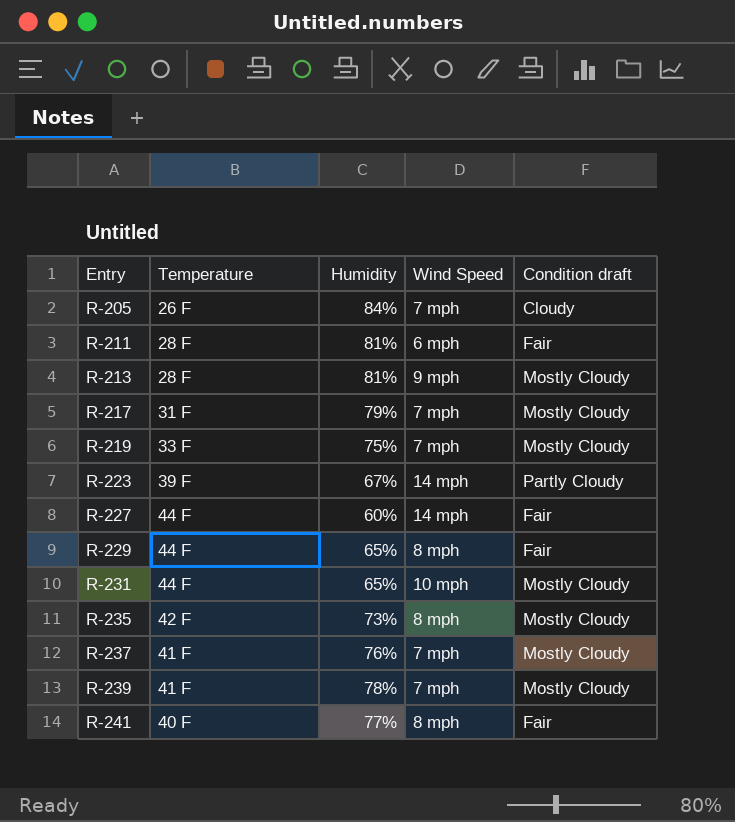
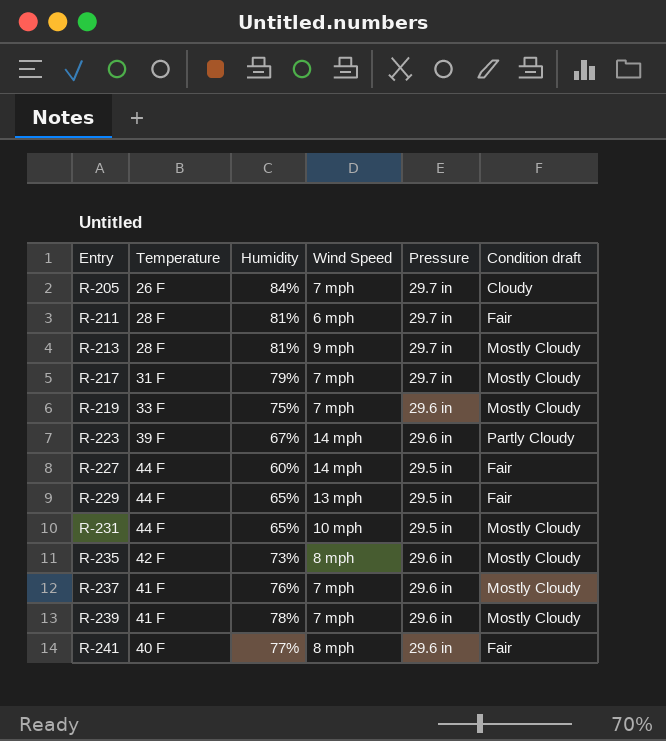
column Pressure | position: none -> 5
R-229 | Wind Speed: 8 mph -> 13 mph

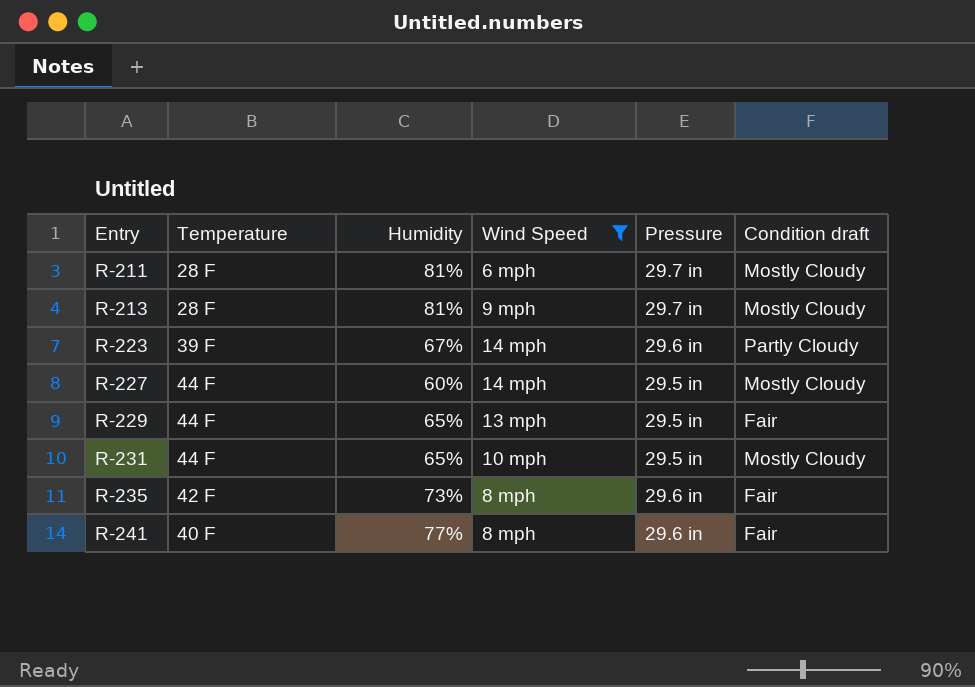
filter: none -> Wind Speed != 7 mph
R-211 | Condition draft: Fair -> Mostly Cloudy
R-227 | Condition draft: Fair -> Mostly Cloudy
R-235 | Condition draft: Mostly Cloudy -> Fair

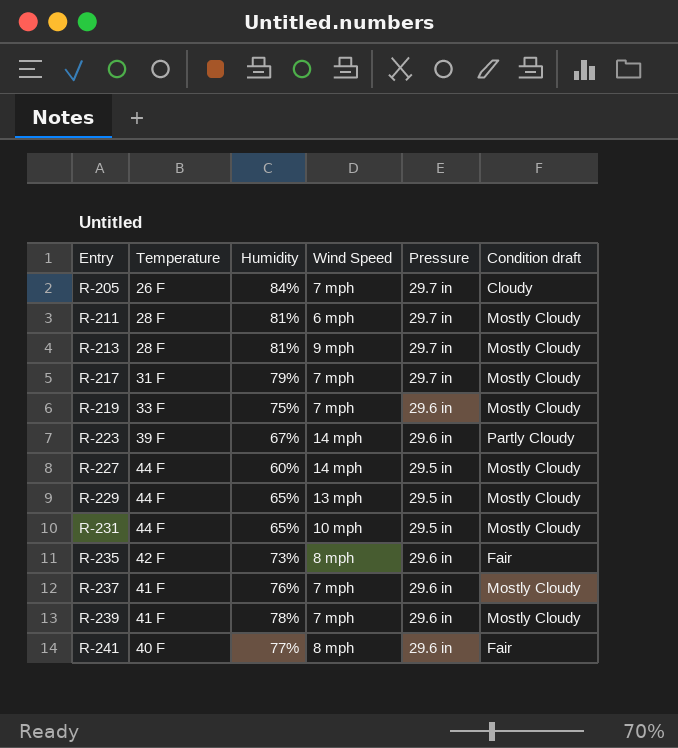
filter: Wind Speed != 7 mph -> none
R-229 | Condition draft: Fair -> Mostly Cloudy

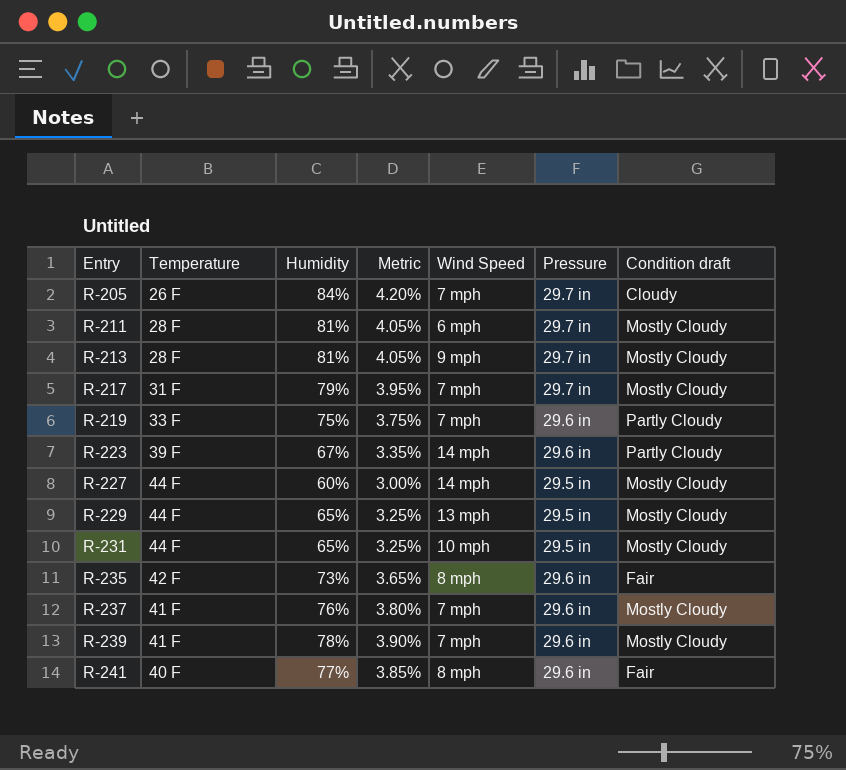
column Metric | formula: none -> [Humidity] * 0.05
R-219 | Condition draft: Mostly Cloudy -> Partly Cloudy

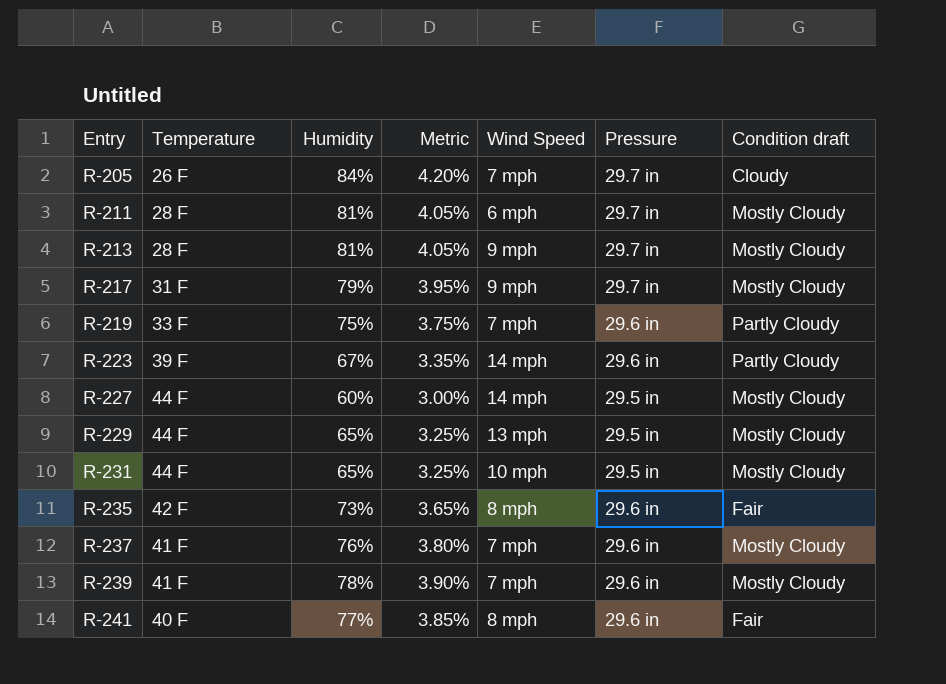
R-217 | Wind Speed: 7 mph -> 9 mph

